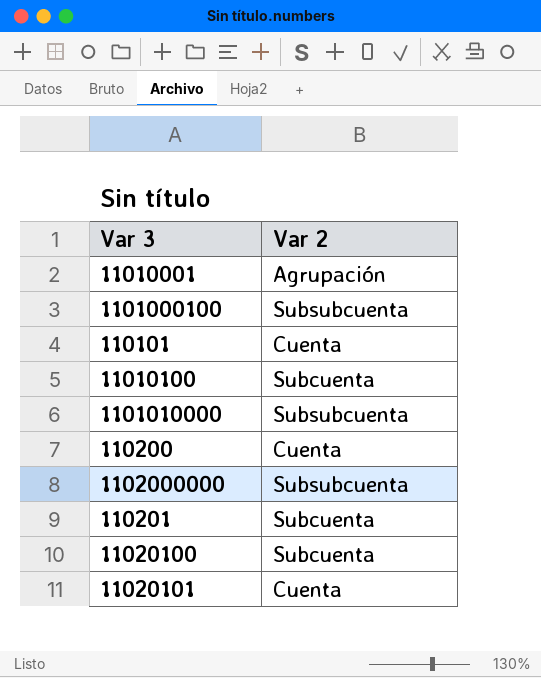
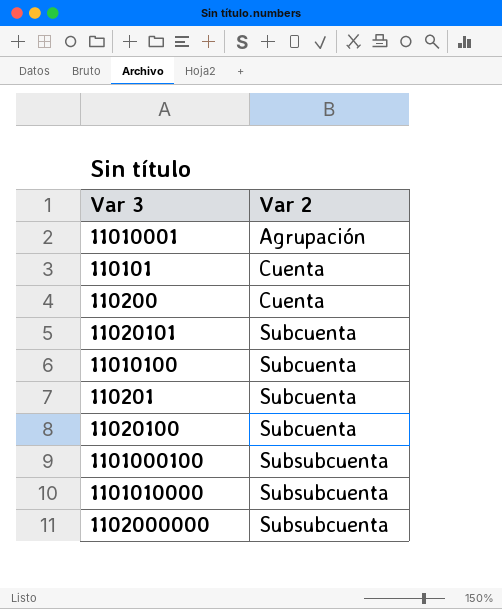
row order: none -> Var 2 ascending
11020101 | Var 2: Cuenta -> Subcuenta

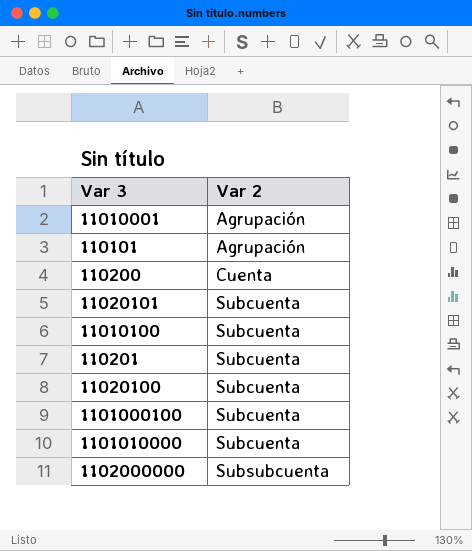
110101 | Var 2: Cuenta -> Agrupación
1101000100 | Var 2: Subsubcuenta -> Subcuenta
1101010000 | Var 2: Subsubcuenta -> Subcuenta

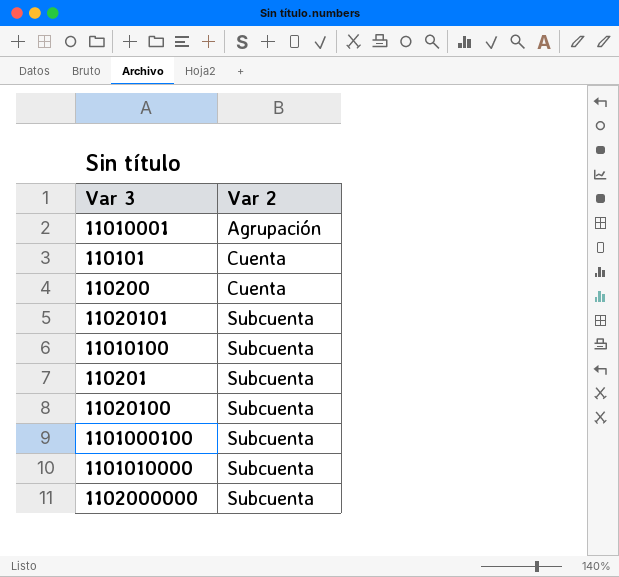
110101 | Var 2: Agrupación -> Cuenta
1102000000 | Var 2: Subsubcuenta -> Subcuenta

